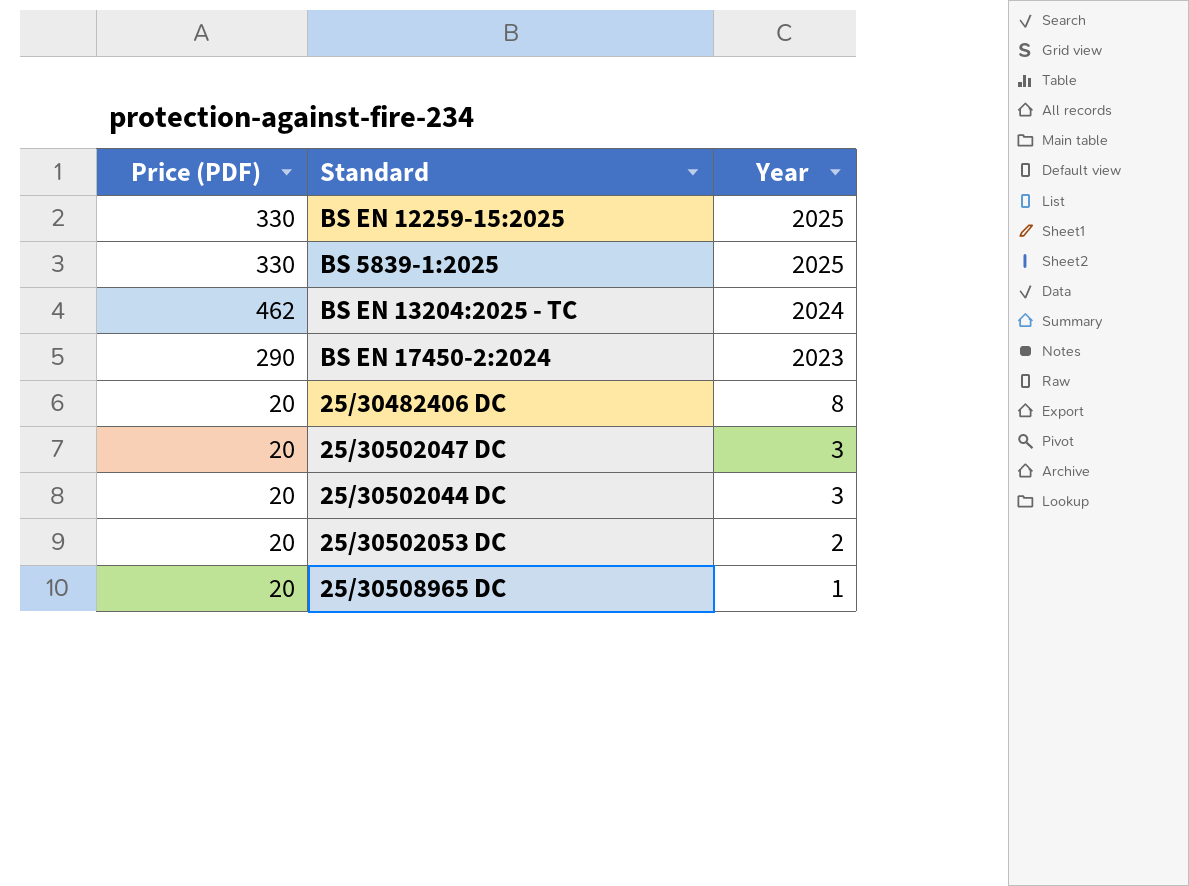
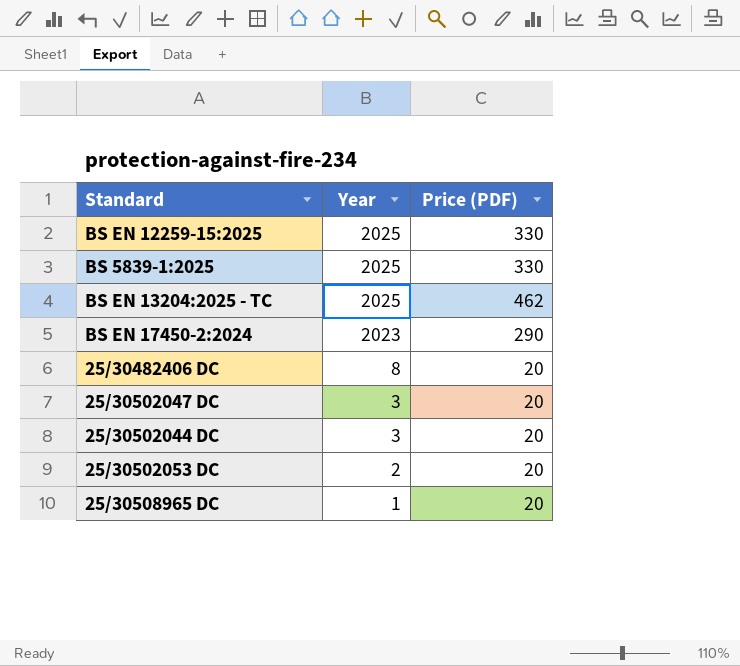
column Price (PDF) | position: 1 -> 3
BS EN 13204:2025 - TC | Year: 2024 -> 2025

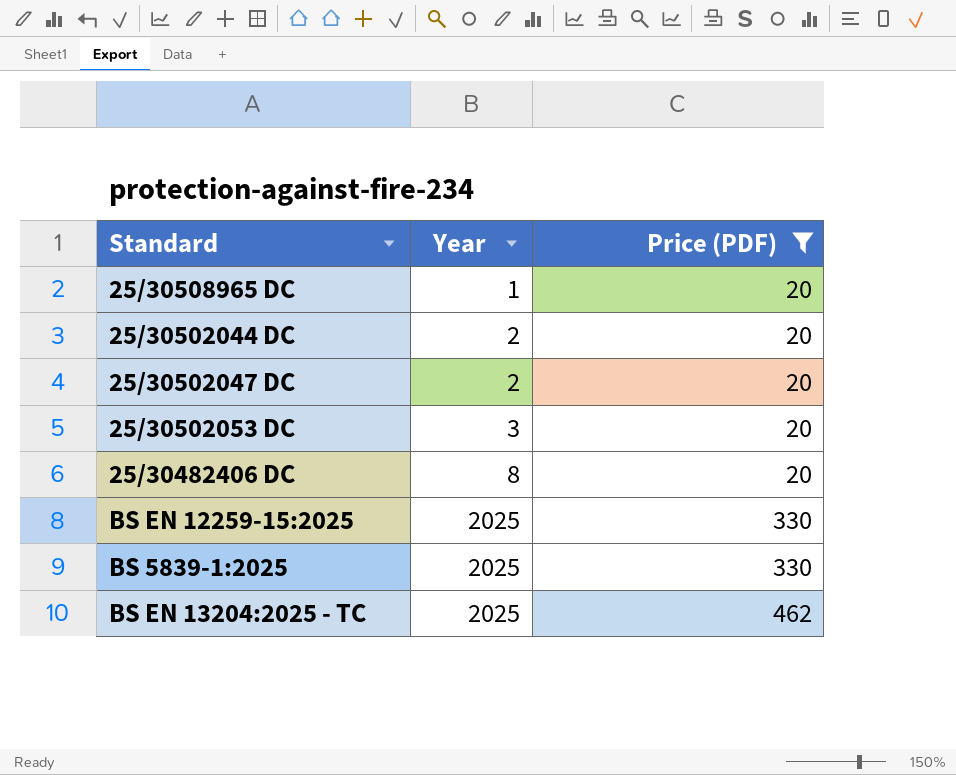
filter: none -> Price (PDF) != 290
row order: Year descending -> Year ascending
25/30502044 DC | Year: 3 -> 2
25/30502047 DC | Year: 3 -> 2
25/30502053 DC | Year: 2 -> 3

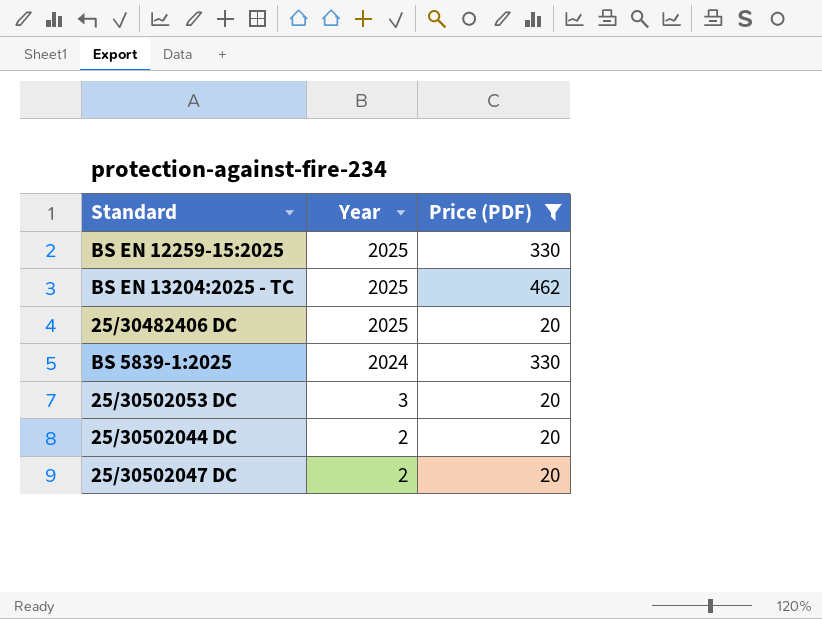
row order: Year ascending -> Year descending
row 25/30508965 DC: 1 | 20 -> none
25/30482406 DC | Year: 8 -> 2025
BS 5839-1:2025 | Year: 2025 -> 2024

